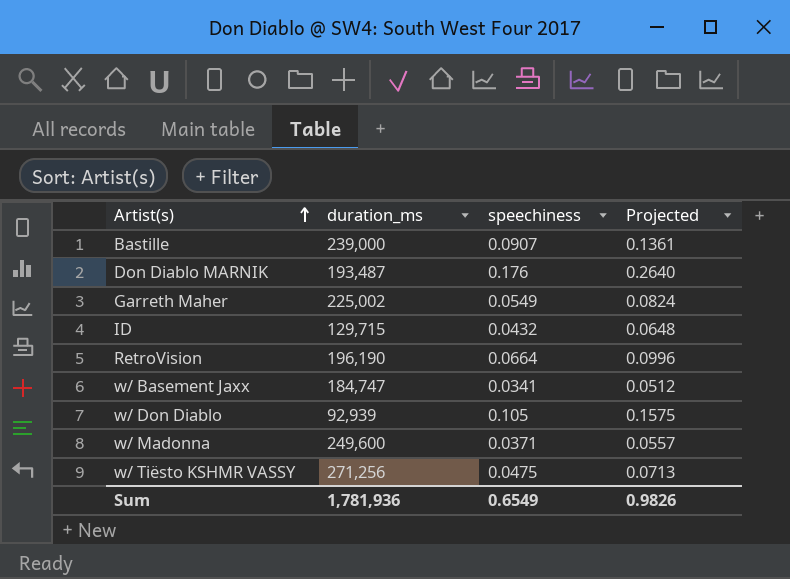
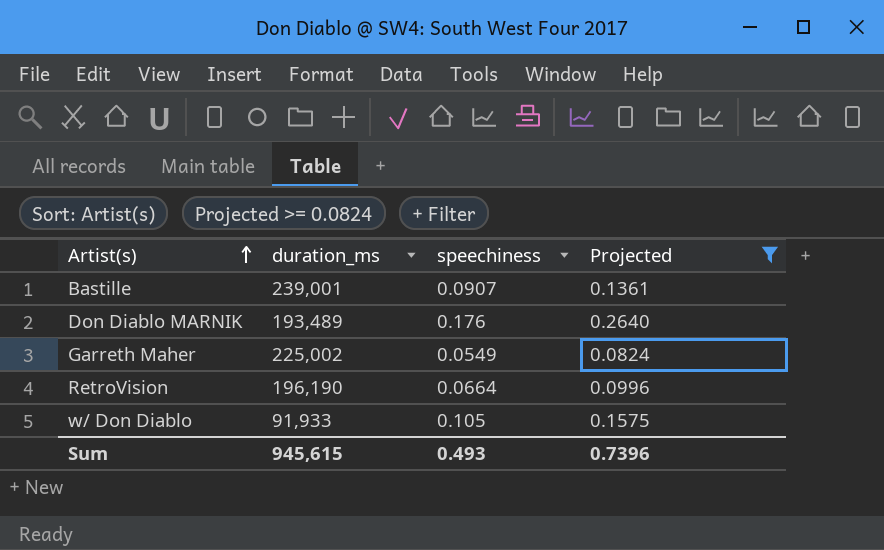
filter: none -> Projected >= 0.0824
Bastille | duration_ms: 239,000 -> 239,001
Don Diablo MARNIK | duration_ms: 193,487 -> 193,489
w/ Don Diablo | duration_ms: 92,939 -> 91,933
Sum | duration_ms: 1,781,936 -> 945,615
Sum | speechiness: 0.6549 -> 0.493
Sum | Projected: 0.9826 -> 0.7396

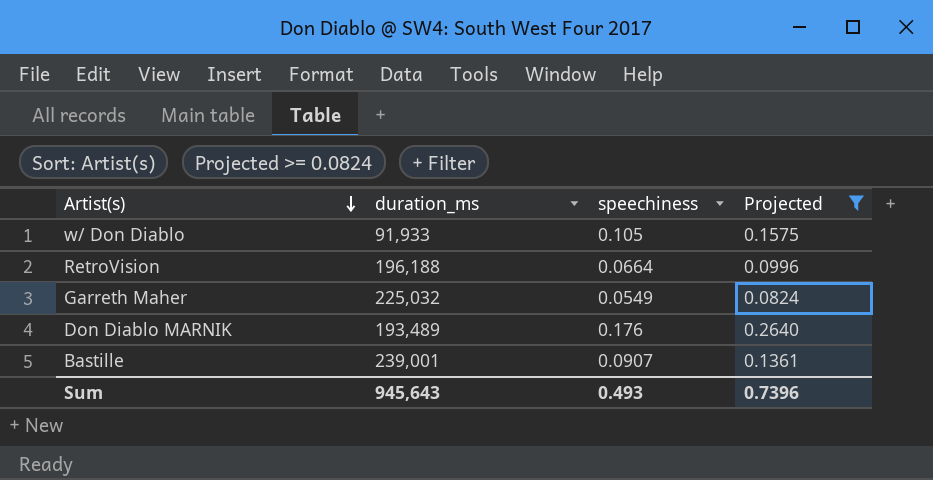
row order: Artist(s) ascending -> Artist(s) descending
RetroVision | duration_ms: 196,190 -> 196,188
Garreth Maher | duration_ms: 225,002 -> 225,032
Sum | duration_ms: 945,615 -> 945,643

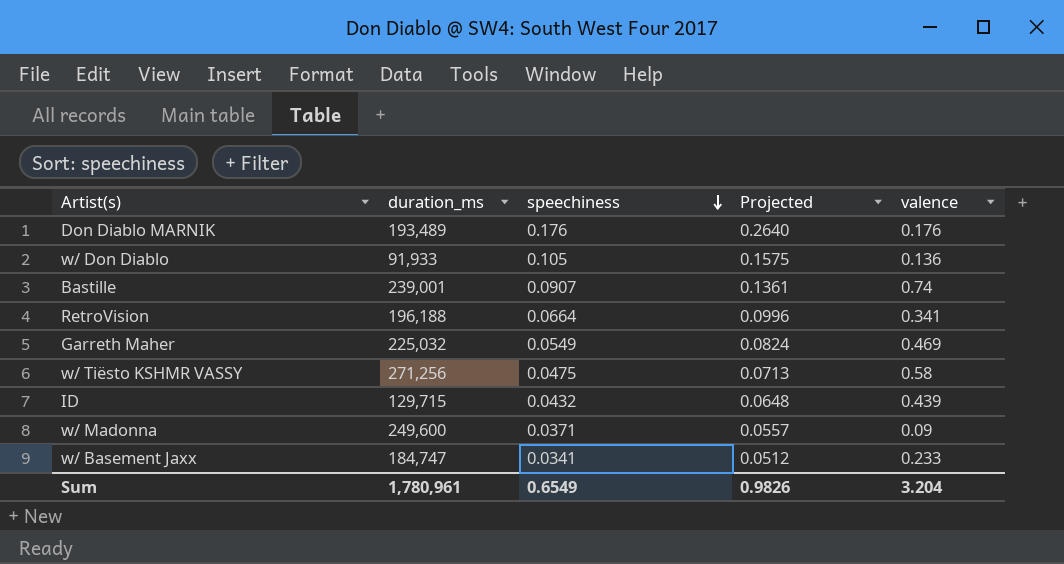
filter: Projected >= 0.0824 -> none
row order: Artist(s) descending -> speechiness descending
column valence | position: none -> 5
Sum | duration_ms: 945,643 -> 1,780,961
Sum | speechiness: 0.493 -> 0.6549
Sum | Projected: 0.7396 -> 0.9826

